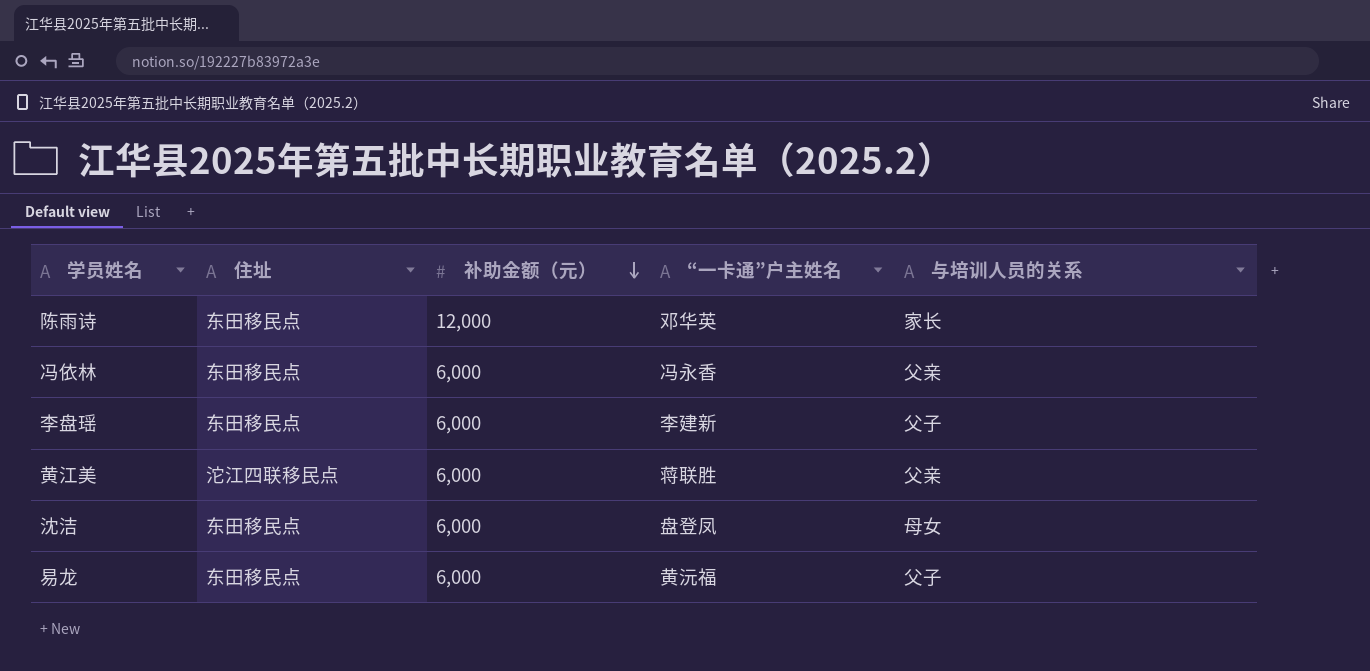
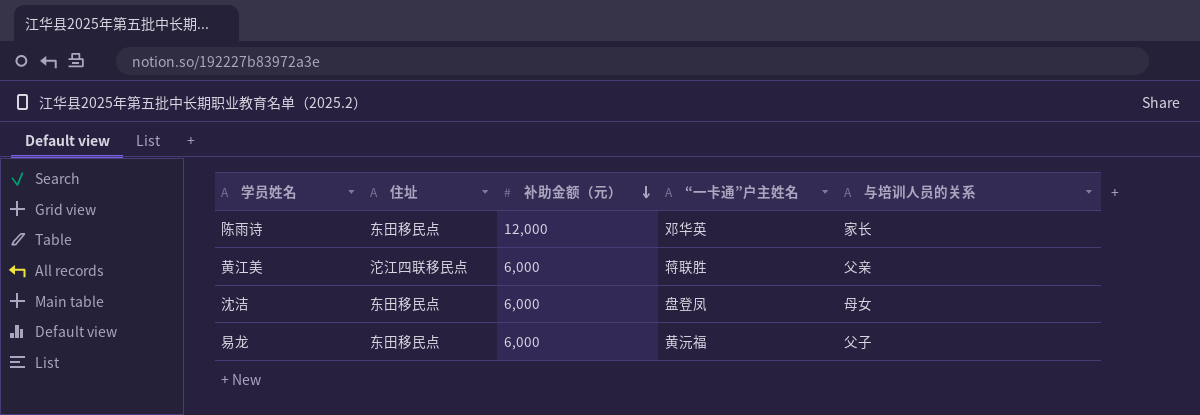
row 冯依林: 东田移民点 | 6,000 | 冯永香 | 父亲 -> none
row 李盘瑶: 东田移民点 | 6,000 | 李建新 | 父子 -> none

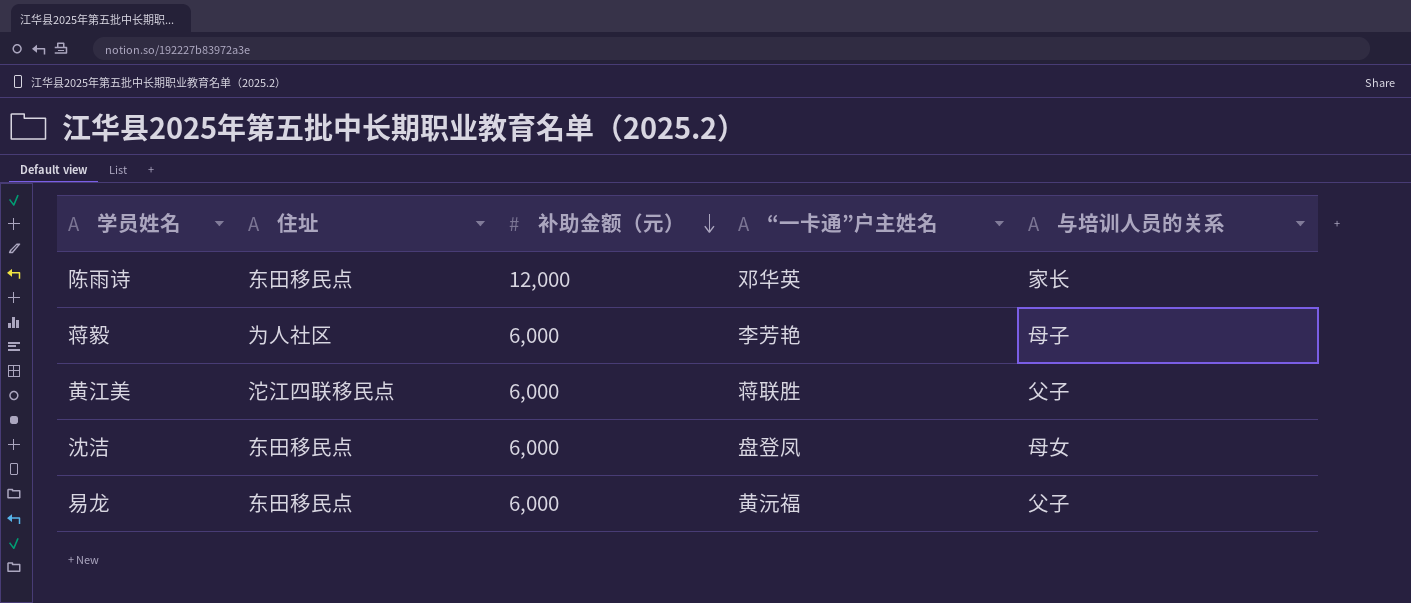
row 蒋毅: none -> 为人社区 | 6,000 | 李芳艳 | 母子
黄江美 | 与培训人员的关系: 父亲 -> 父子

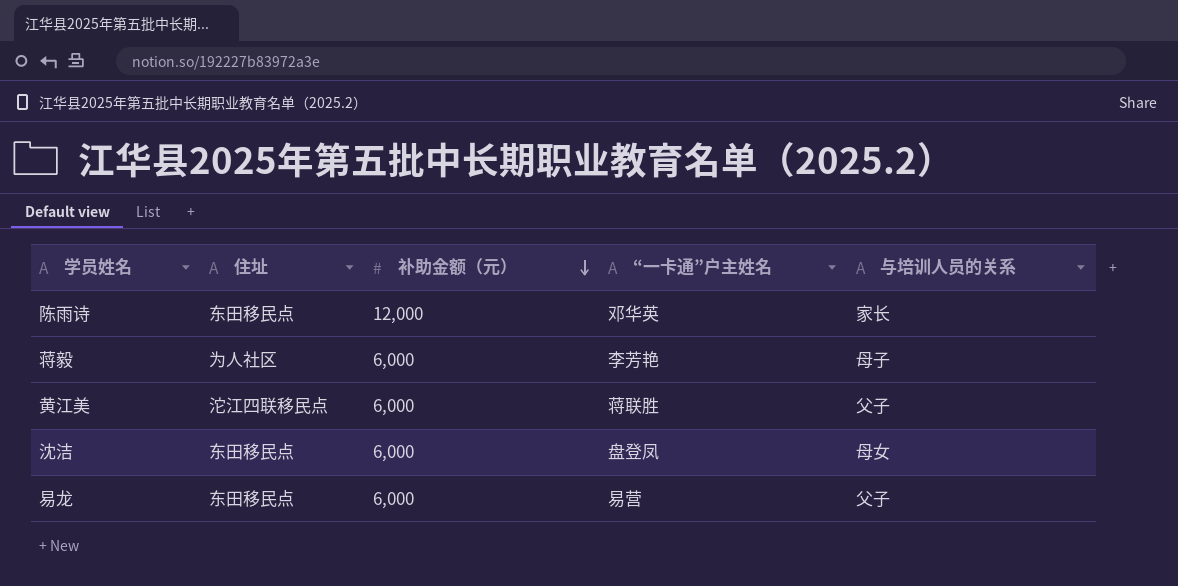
易龙 | “一卡通”户主姓名: 黄沅福 -> 易营

